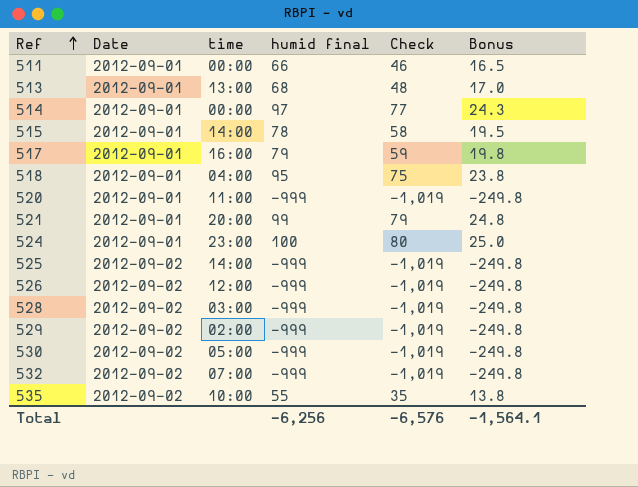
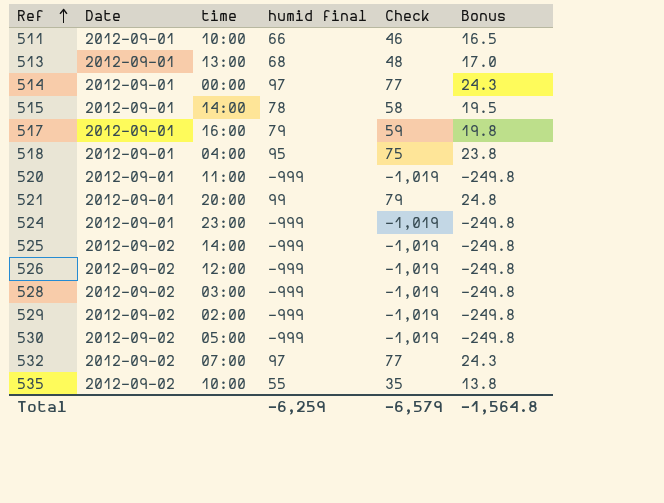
511 | time: 00:00 -> 10:00
524 | humid final: 100 -> -999
524 | Check: 80 -> -1,019
524 | Bonus: 25.0 -> -249.8
532 | humid final: -999 -> 97
532 | Check: -1,019 -> 77
532 | Bonus: -249.8 -> 24.3
Total | humid final: -6,256 -> -6,259
Total | Check: -6,576 -> -6,579
Total | Bonus: -1,564.1 -> -1,564.8

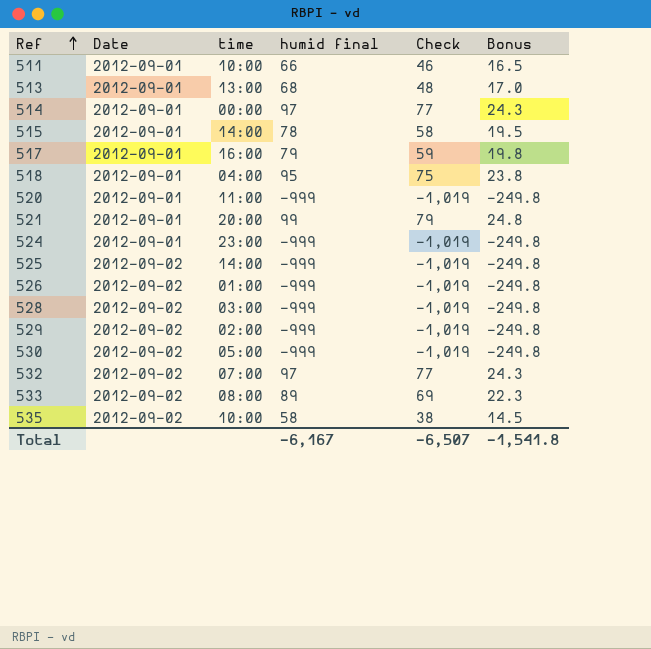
526 | time: 12:00 -> 01:00
row 533: none -> 2012-09-02 | 08:00 | 89 | 69 | 22.3
535 | humid final: 55 -> 58
535 | Check: 35 -> 38
535 | Bonus: 13.8 -> 14.5
Total | humid final: -6,259 -> -6,167
Total | Check: -6,579 -> -6,507
Total | Bonus: -1,564.8 -> -1,541.8

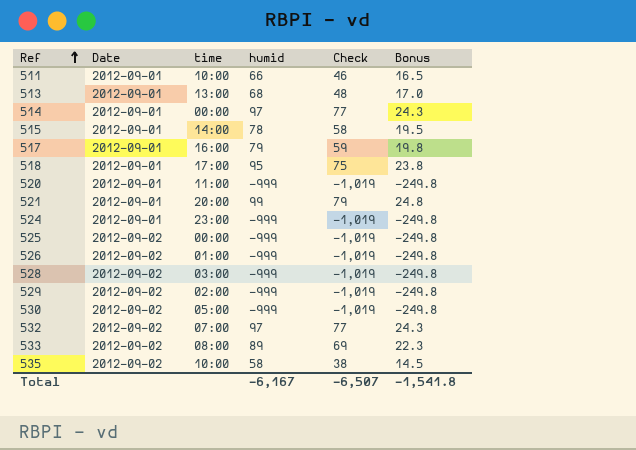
column name: humid final -> humid
518 | time: 04:00 -> 17:00
525 | time: 14:00 -> 00:00

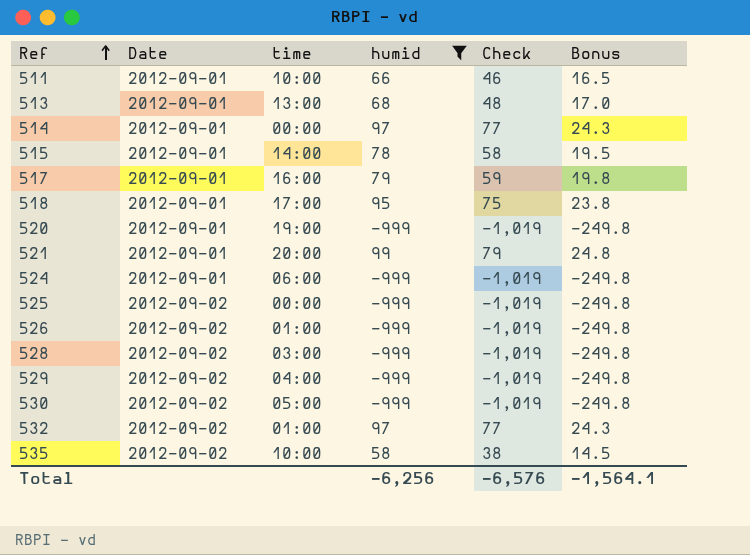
filter: none -> humid != 89
520 | time: 11:00 -> 19:00
524 | time: 23:00 -> 06:00
529 | time: 02:00 -> 04:00
532 | time: 07:00 -> 01:00
Total | humid: -6,167 -> -6,256
Total | Check: -6,507 -> -6,576
Total | Bonus: -1,541.8 -> -1,564.1

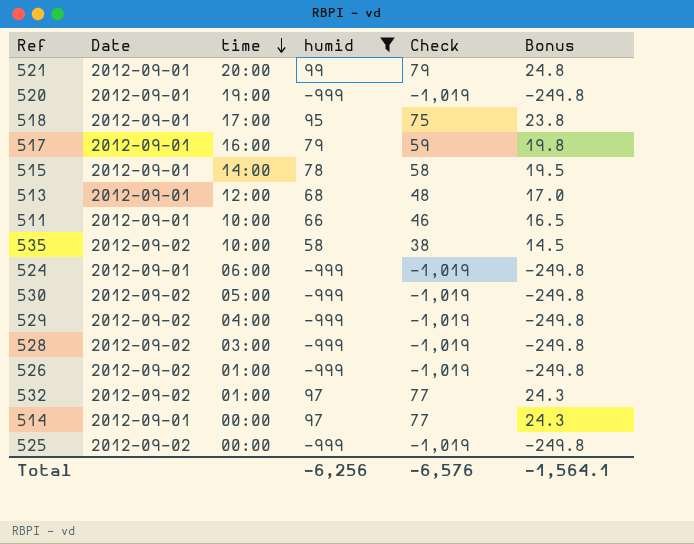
row order: Ref ascending -> time descending
513 | time: 13:00 -> 12:00

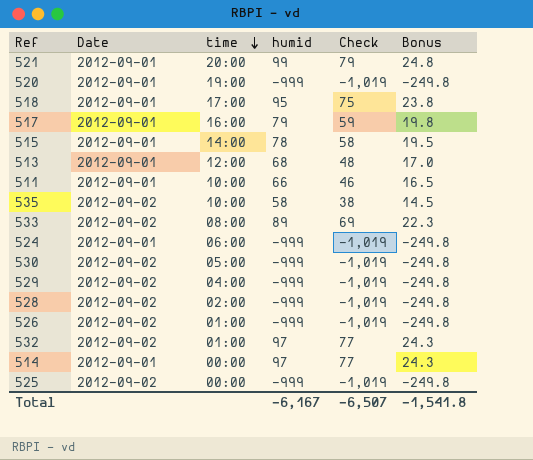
filter: humid != 89 -> none
528 | time: 03:00 -> 02:00
Total | humid: -6,256 -> -6,167
Total | Check: -6,576 -> -6,507
Total | Bonus: -1,564.1 -> -1,541.8

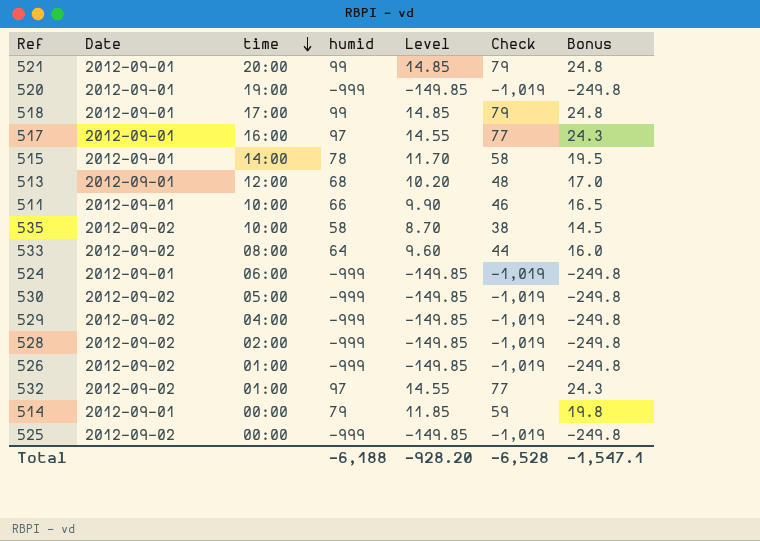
column Level | formula: none -> [humid] * 0.15
518 | humid: 95 -> 99
518 | Check: 75 -> 79
518 | Bonus: 23.8 -> 24.8
517 | humid: 79 -> 97
517 | Check: 59 -> 77
517 | Bonus: 19.8 -> 24.3
533 | humid: 89 -> 64
533 | Check: 69 -> 44
533 | Bonus: 22.3 -> 16.0
514 | humid: 97 -> 79
514 | Check: 77 -> 59
514 | Bonus: 24.3 -> 19.8
Total | humid: -6,167 -> -6,188
Total | Check: -6,507 -> -6,528
Total | Bonus: -1,541.8 -> -1,547.1

